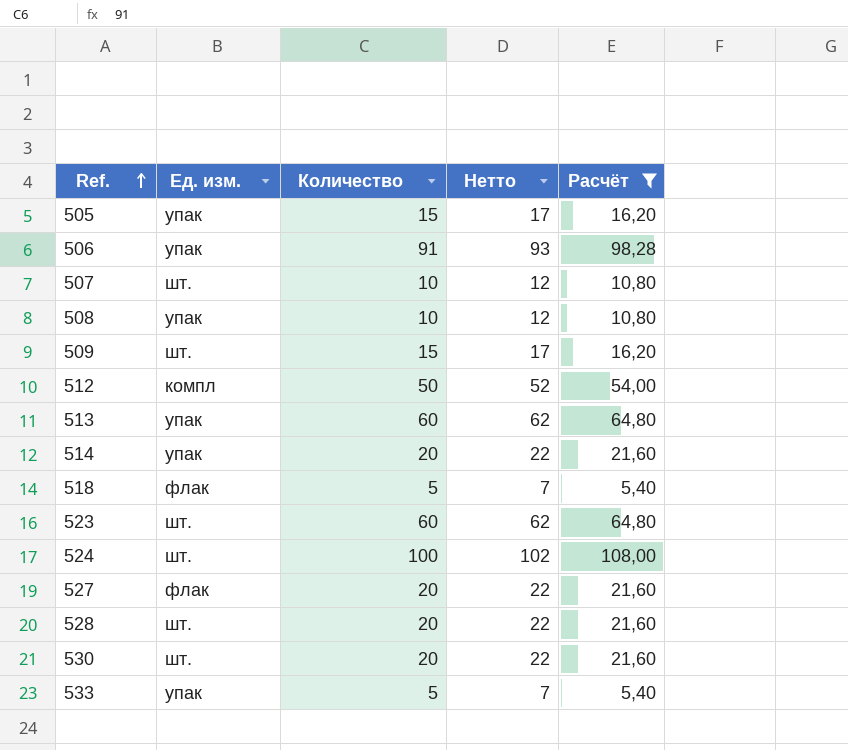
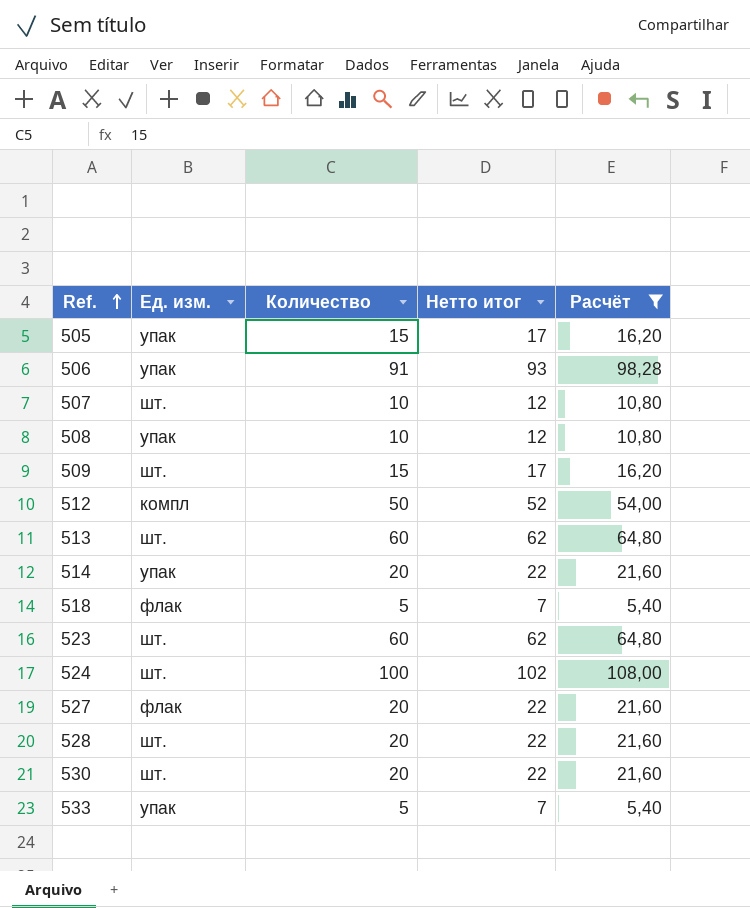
column name: Нетто -> Нетто итог
513 | Ед. изм.: упак -> шт.

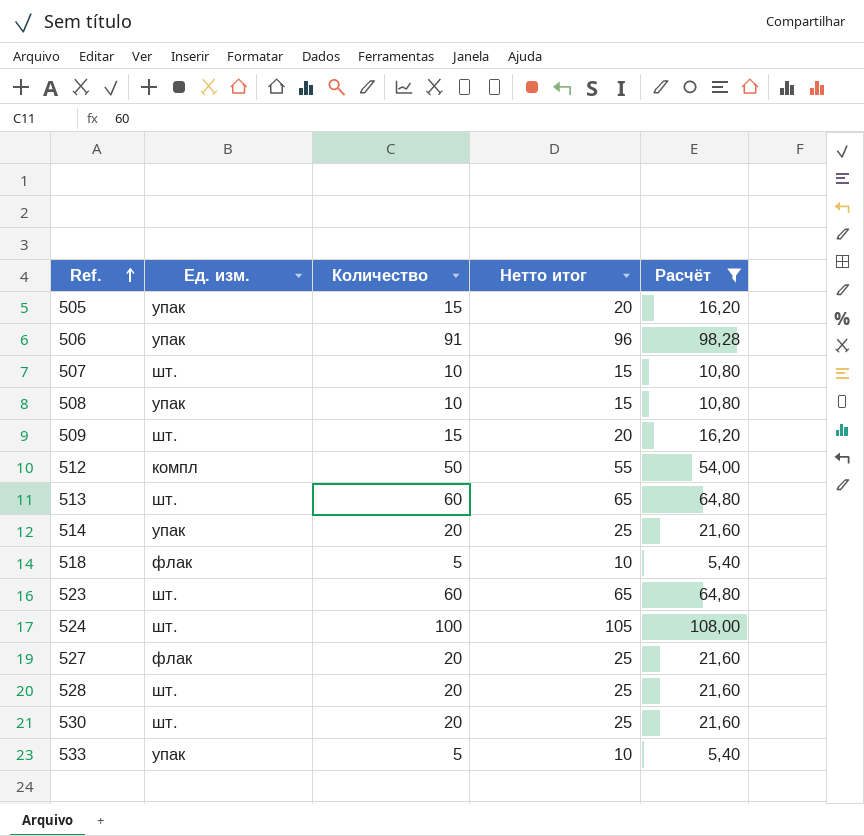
column Нетто итог | formula: [Количество] + 2 -> [Количество] + 5

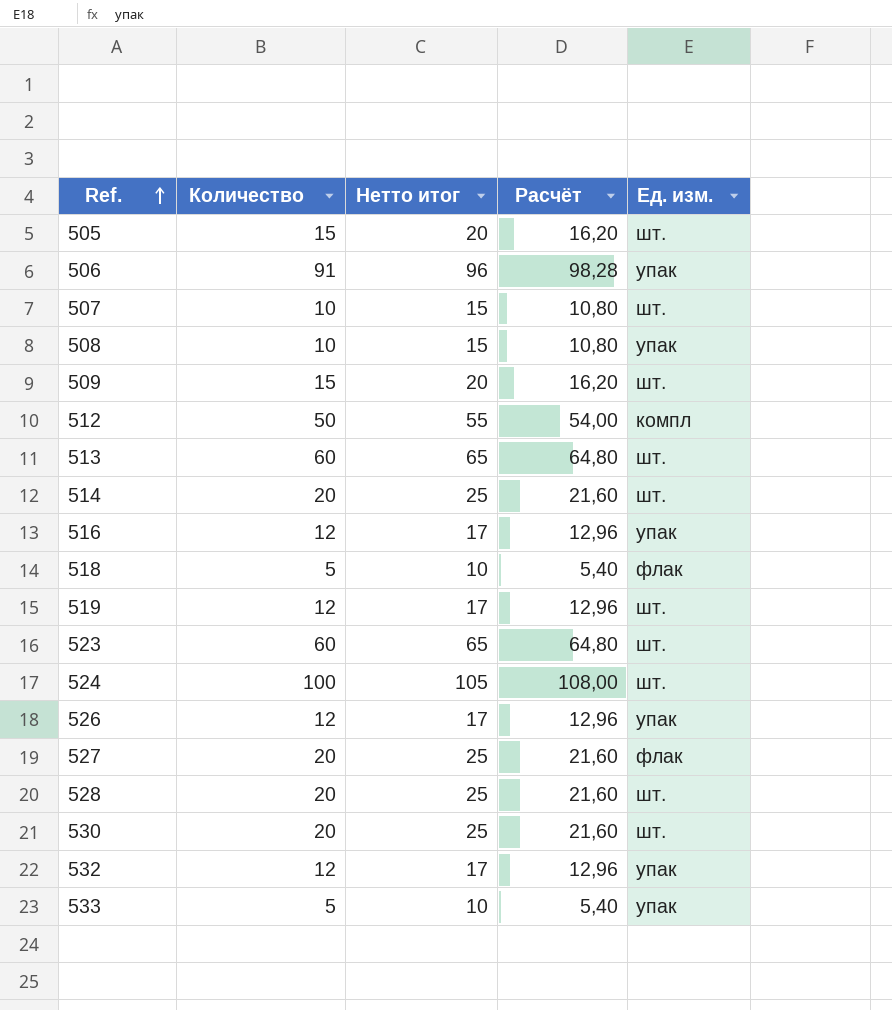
filter: Расчёт != 12,96 -> none
column Ед. изм. | position: 2 -> 5
505 | Ед. изм.: упак -> шт.
514 | Ед. изм.: упак -> шт.

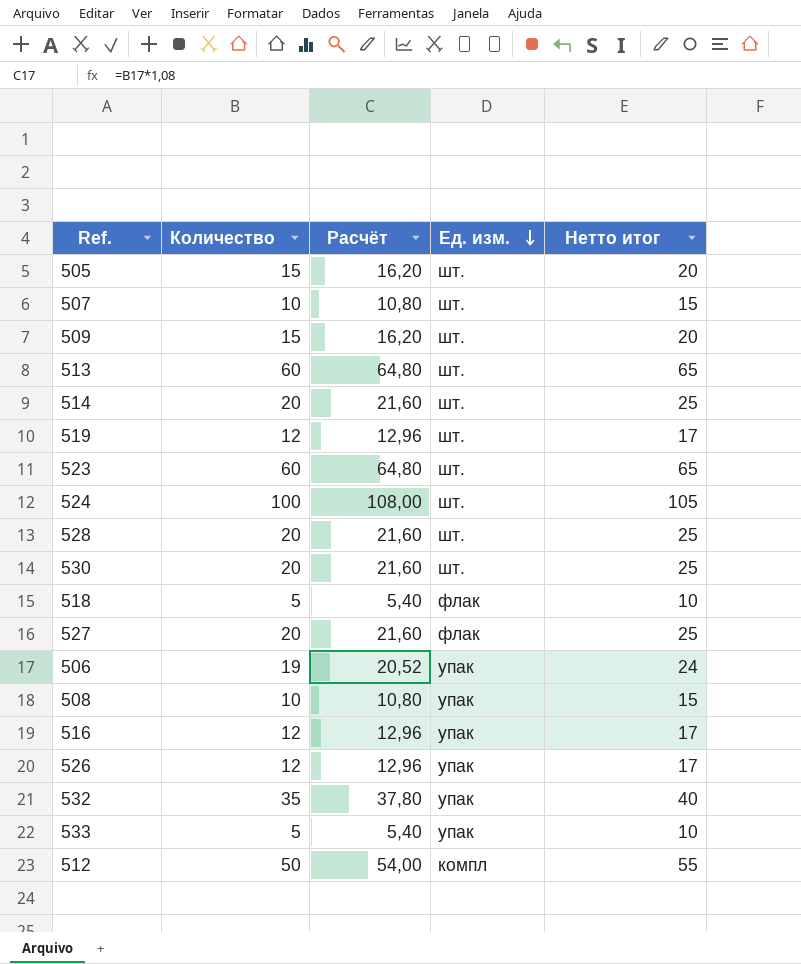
row order: Ref. ascending -> Ед. изм. descending
column Нетто итог | position: 3 -> 5
506 | Количество: 91 -> 19
506 | Расчёт: 98,28 -> 20,52
506 | Нетто итог: 96 -> 24
532 | Количество: 12 -> 35
532 | Расчёт: 12,96 -> 37,80
532 | Нетто итог: 17 -> 40

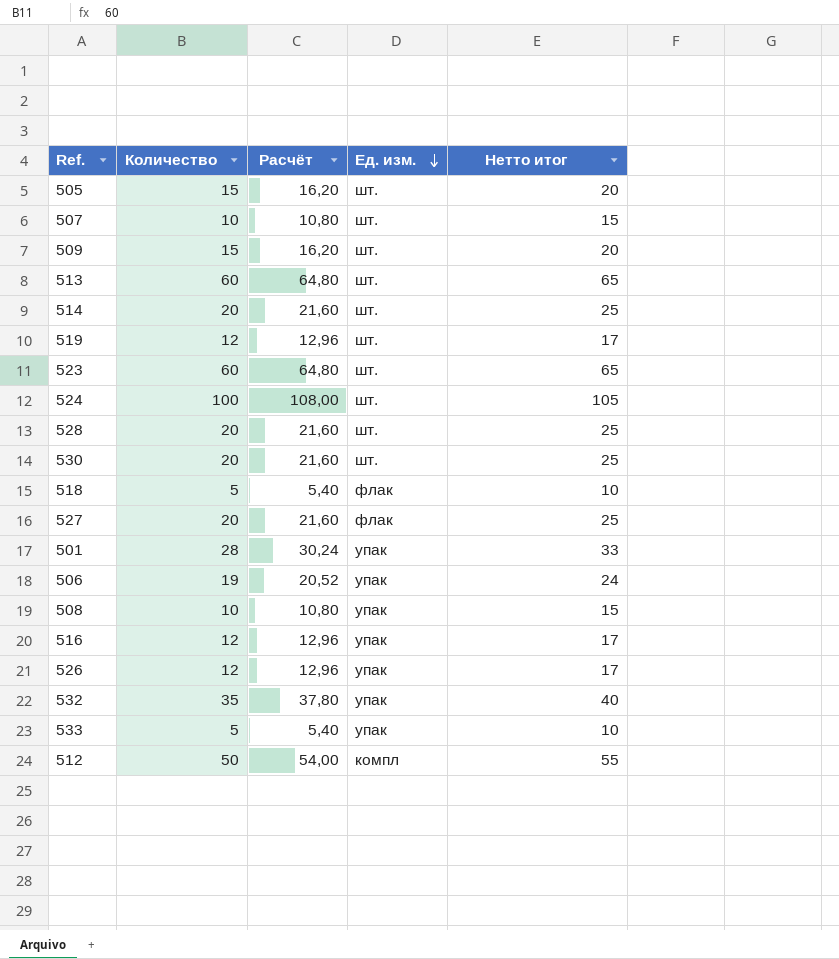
row 501: none -> 28 | 30,24 | упак | 33

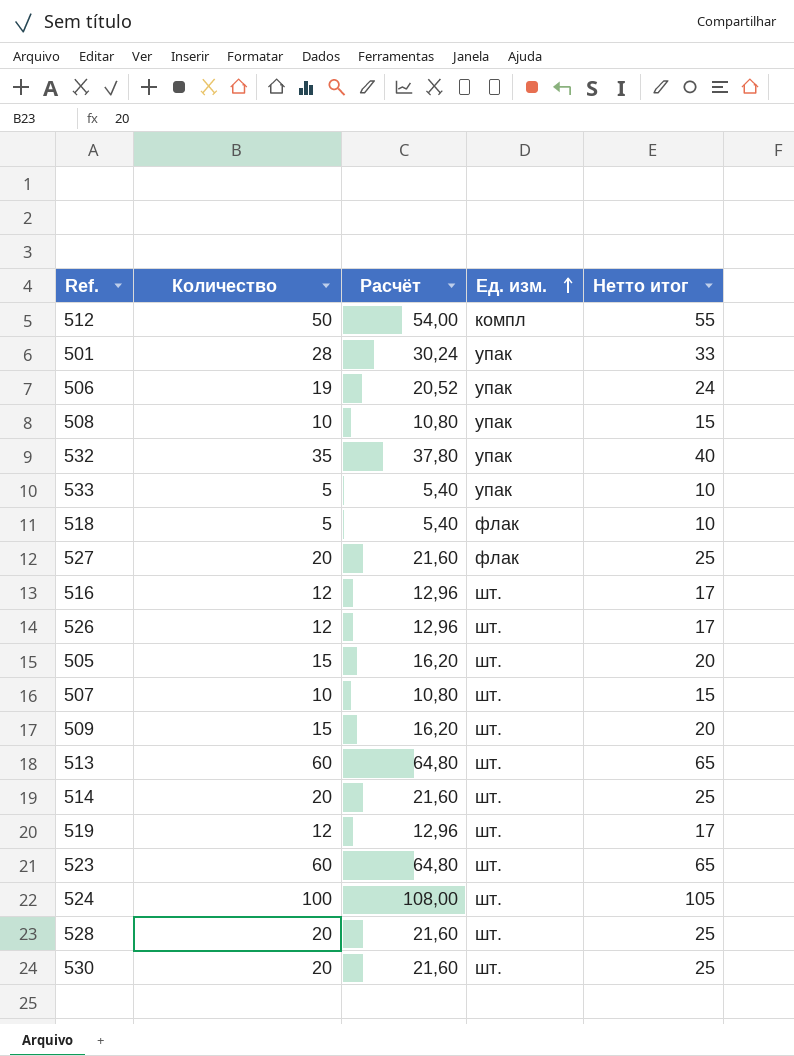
row order: Ед. изм. descending -> Ед. изм. ascending
516 | Ед. изм.: упак -> шт.
526 | Ед. изм.: упак -> шт.

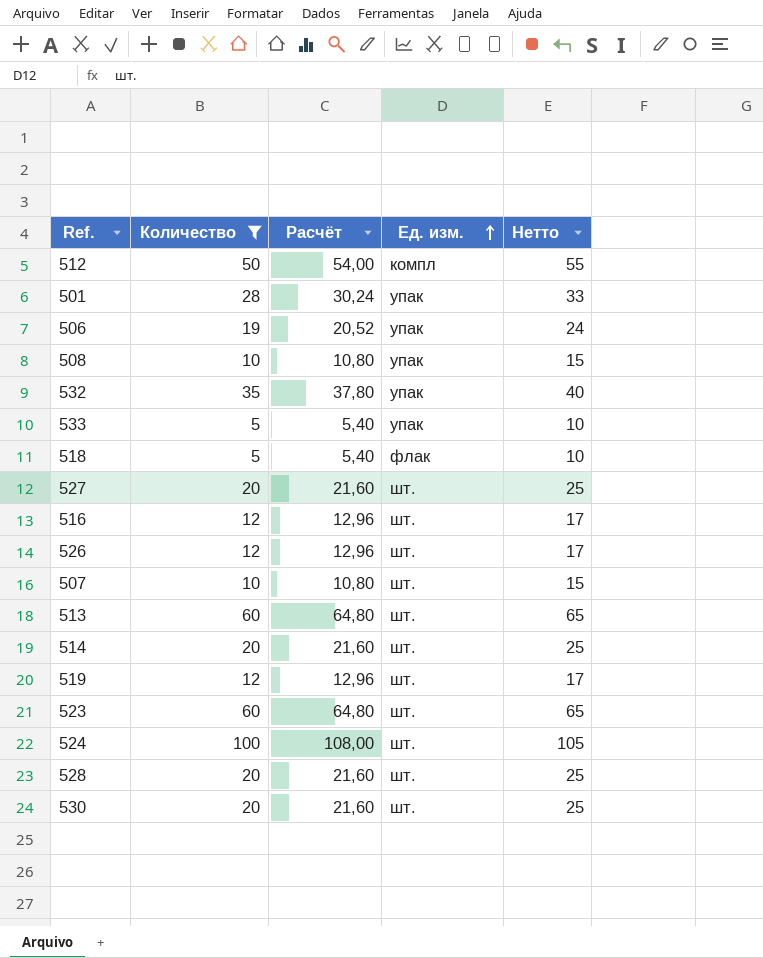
filter: none -> Количество != 15
column name: Нетто итог -> Нетто
527 | Ед. изм.: флак -> шт.

